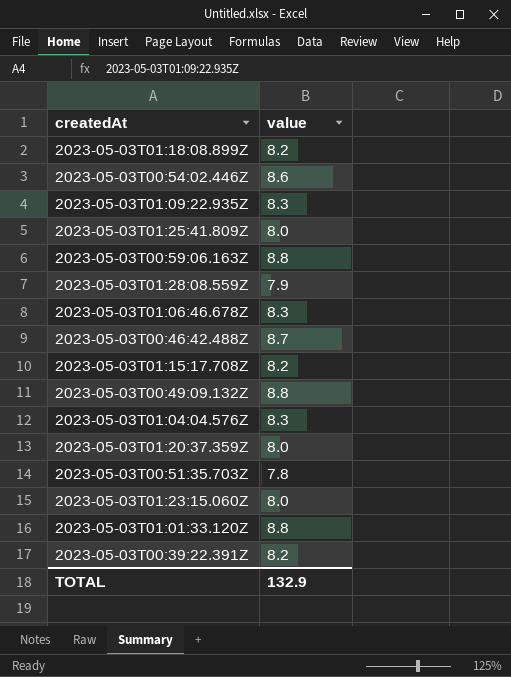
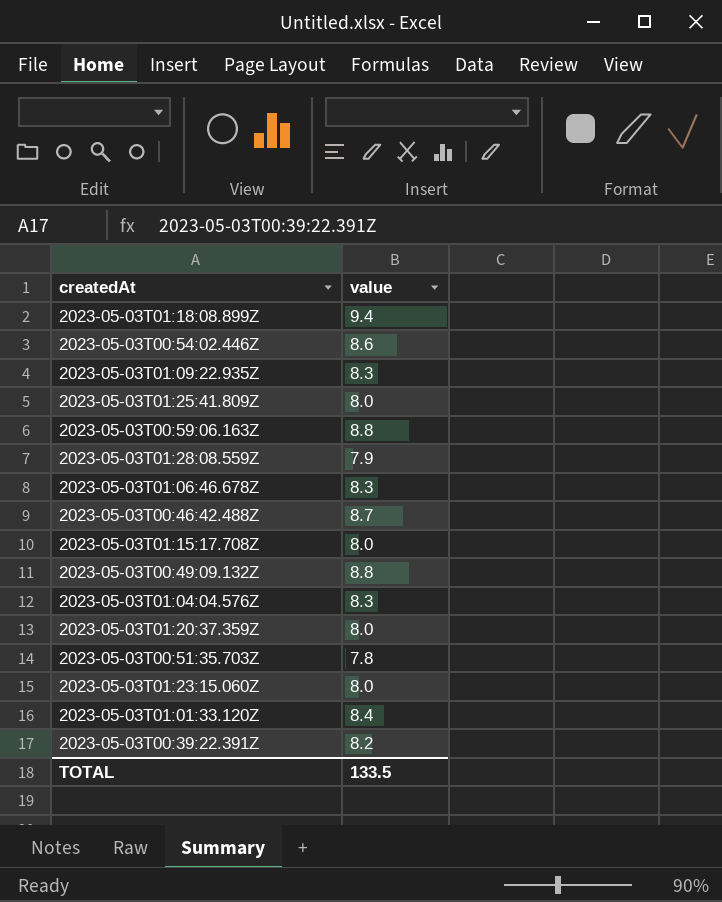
2023-05-03T01:18:08.899Z | value: 8.2 -> 9.4
2023-05-03T01:15:17.708Z | value: 8.2 -> 8.0
2023-05-03T01:01:33.120Z | value: 8.8 -> 8.4
TOTAL | value: 132.9 -> 133.5

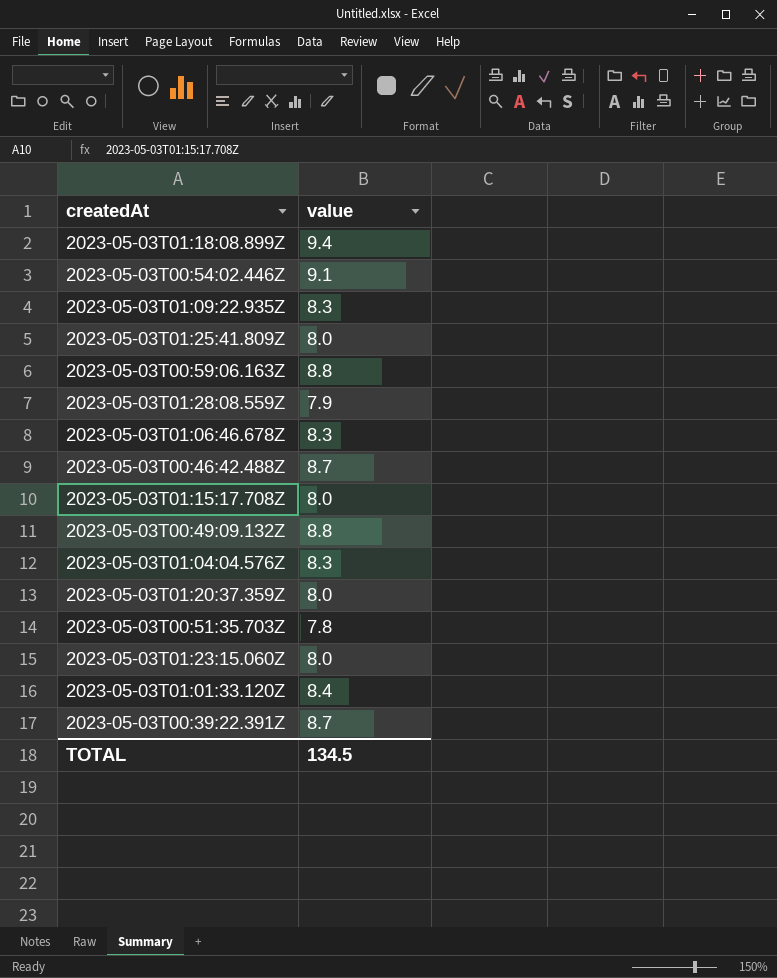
2023-05-03T00:54:02.446Z | value: 8.6 -> 9.1
2023-05-03T00:39:22.391Z | value: 8.2 -> 8.7
TOTAL | value: 133.5 -> 134.5

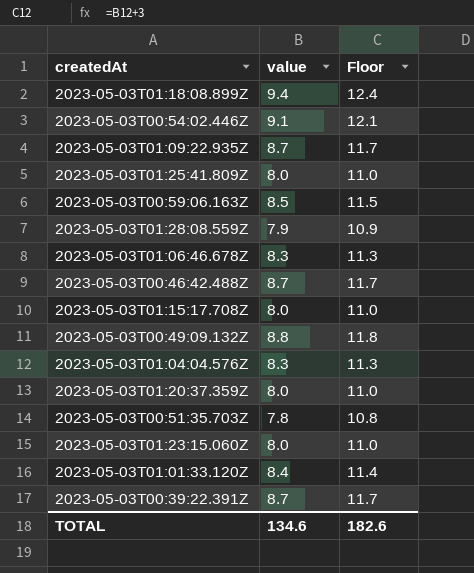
column Floor | formula: none -> [value] + 3
2023-05-03T01:09:22.935Z | value: 8.3 -> 8.7
2023-05-03T00:59:06.163Z | value: 8.8 -> 8.5
TOTAL | value: 134.5 -> 134.6

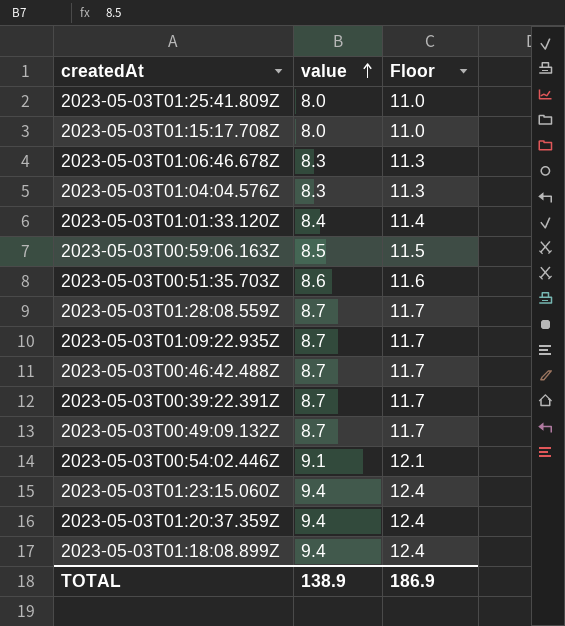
row order: none -> value ascending
2023-05-03T00:51:35.703Z | value: 7.8 -> 8.6
2023-05-03T00:51:35.703Z | Floor: 10.8 -> 11.6
2023-05-03T01:28:08.559Z | value: 7.9 -> 8.7
2023-05-03T01:28:08.559Z | Floor: 10.9 -> 11.7
2023-05-03T00:49:09.132Z | value: 8.8 -> 8.7
2023-05-03T00:49:09.132Z | Floor: 11.8 -> 11.7
2023-05-03T01:23:15.060Z | value: 8.0 -> 9.4
2023-05-03T01:23:15.060Z | Floor: 11.0 -> 12.4
2023-05-03T01:20:37.359Z | value: 8.0 -> 9.4
2023-05-03T01:20:37.359Z | Floor: 11.0 -> 12.4
TOTAL | value: 134.6 -> 138.9
TOTAL | Floor: 182.6 -> 186.9

